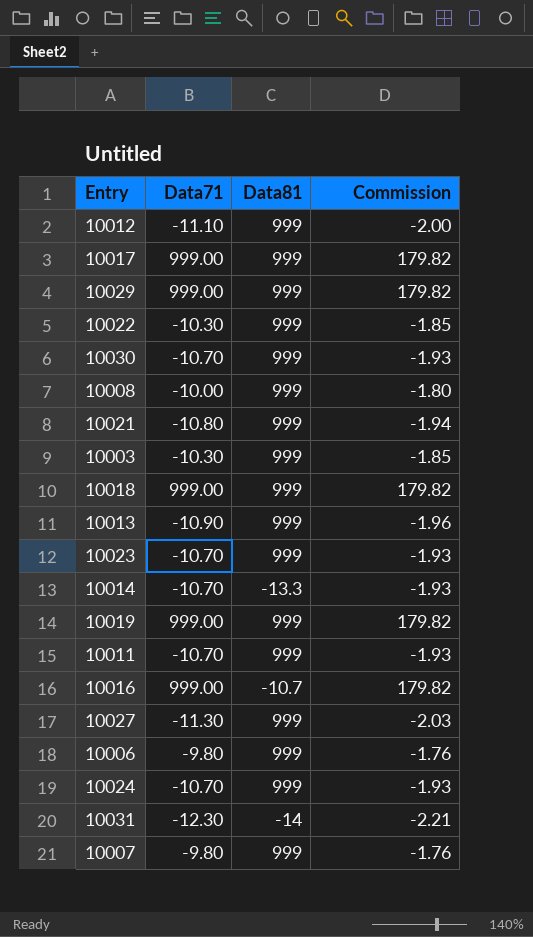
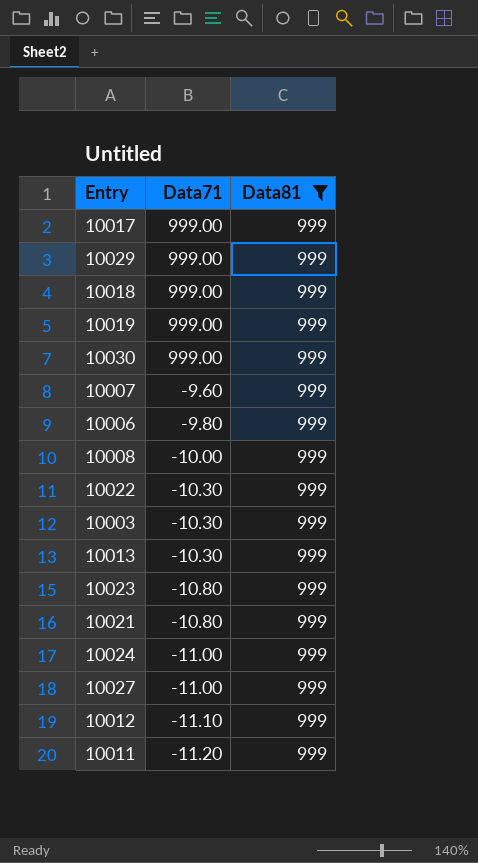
filter: none -> Data81 = 999
row order: none -> Data71 descending
column Commission | formula: [Data71] * 0.18 -> none
10030 | Data71: -10.70 -> 999.00
10007 | Data71: -9.80 -> -9.60
10013 | Data71: -10.90 -> -10.30
10023 | Data71: -10.70 -> -10.80
10024 | Data71: -10.70 -> -11.00
10027 | Data71: -11.30 -> -11.00
10011 | Data71: -10.70 -> -11.20

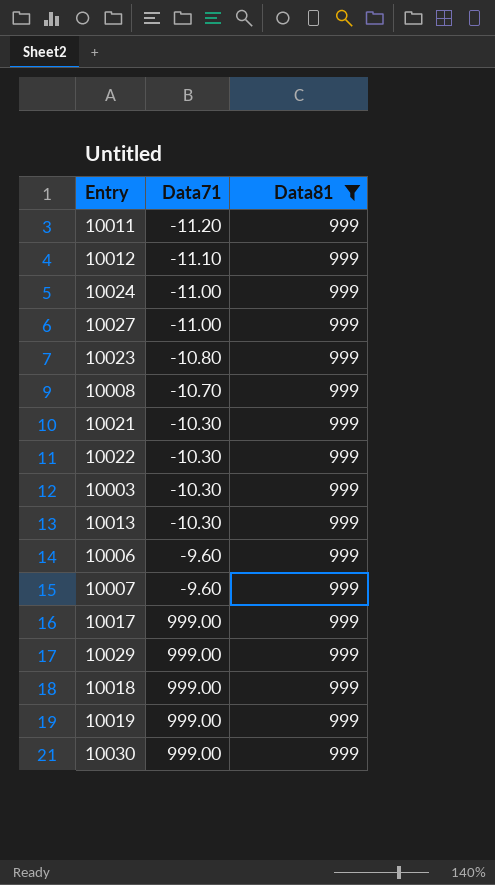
row order: Data71 descending -> Data71 ascending
10008 | Data71: -10.00 -> -10.70
10021 | Data71: -10.80 -> -10.30
10006 | Data71: -9.80 -> -9.60

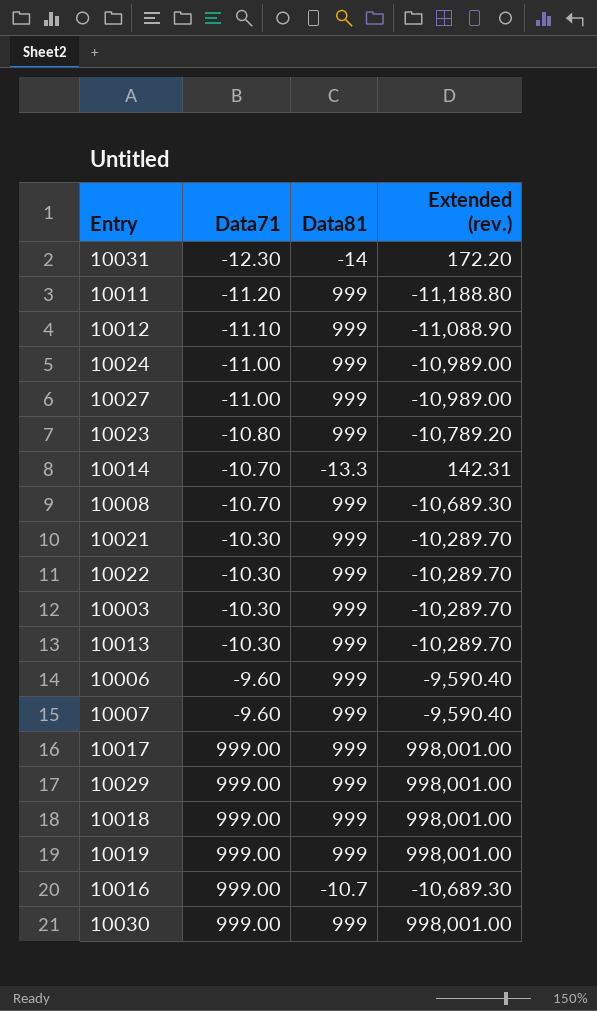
filter: Data81 = 999 -> none
column Extended (rev.) | formula: none -> [Data71] * [Data81]

